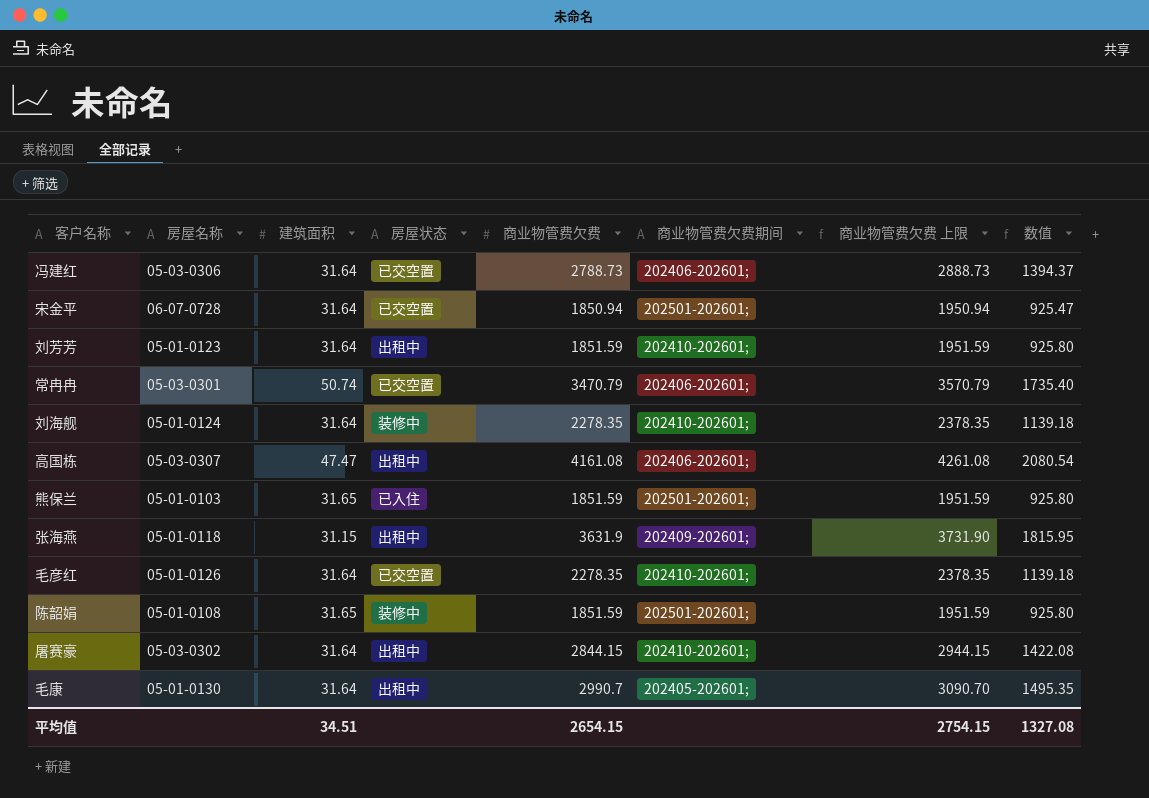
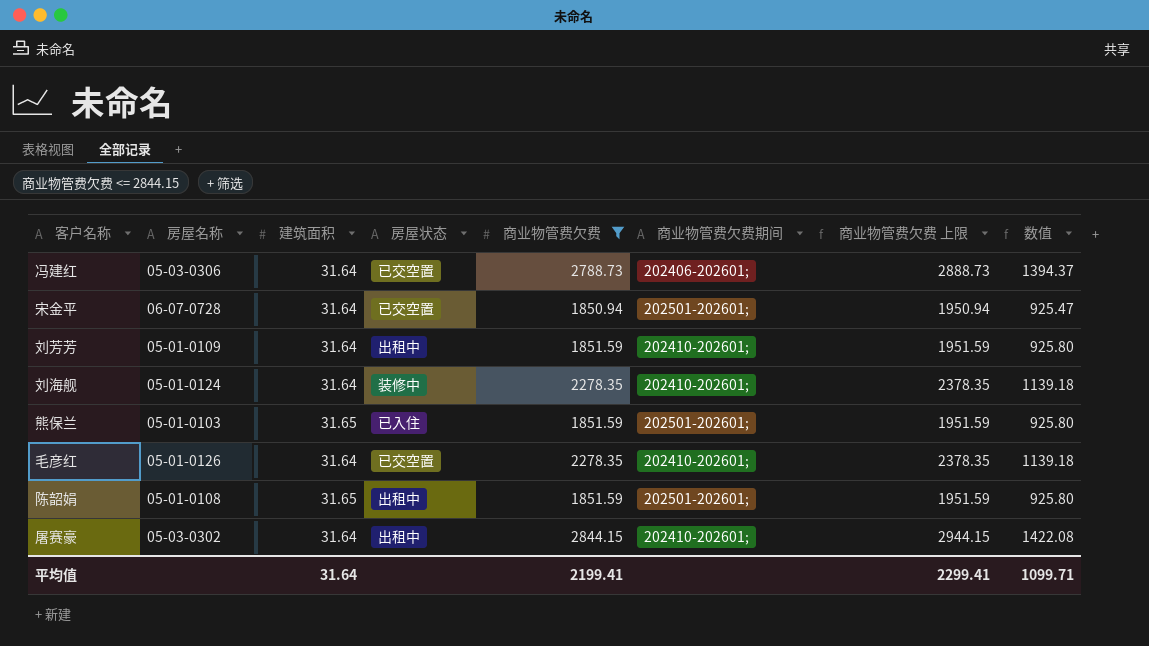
filter: none -> 商业物管费欠费 <= 2844.15
刘芳芳 | 房屋名称: 05-01-0123 -> 05-01-0109
陈韶娟 | 房屋状态: 装修中 -> 出租中
平均值 | 建筑面积: 34.51 -> 31.64
平均值 | 商业物管费欠费: 2654.15 -> 2199.41
平均值 | 商业物管费欠费 上限: 2754.15 -> 2299.41
平均值 | 数值: 1327.08 -> 1099.71

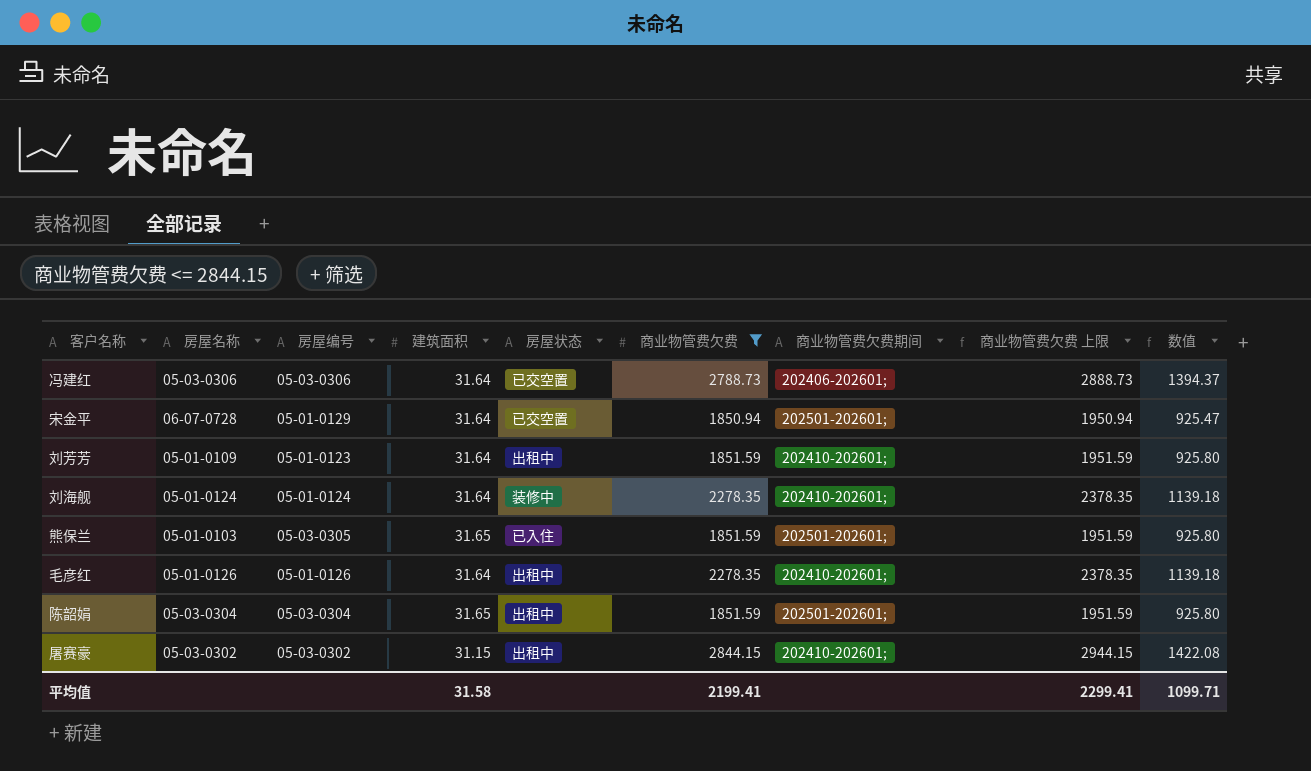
column 房屋编号 | position: none -> 3
毛彦红 | 房屋状态: 已交空置 -> 出租中
陈韶娟 | 房屋名称: 05-01-0108 -> 05-03-0304
屠赛豪 | 建筑面积: 31.64 -> 31.15
平均值 | 建筑面积: 31.64 -> 31.58

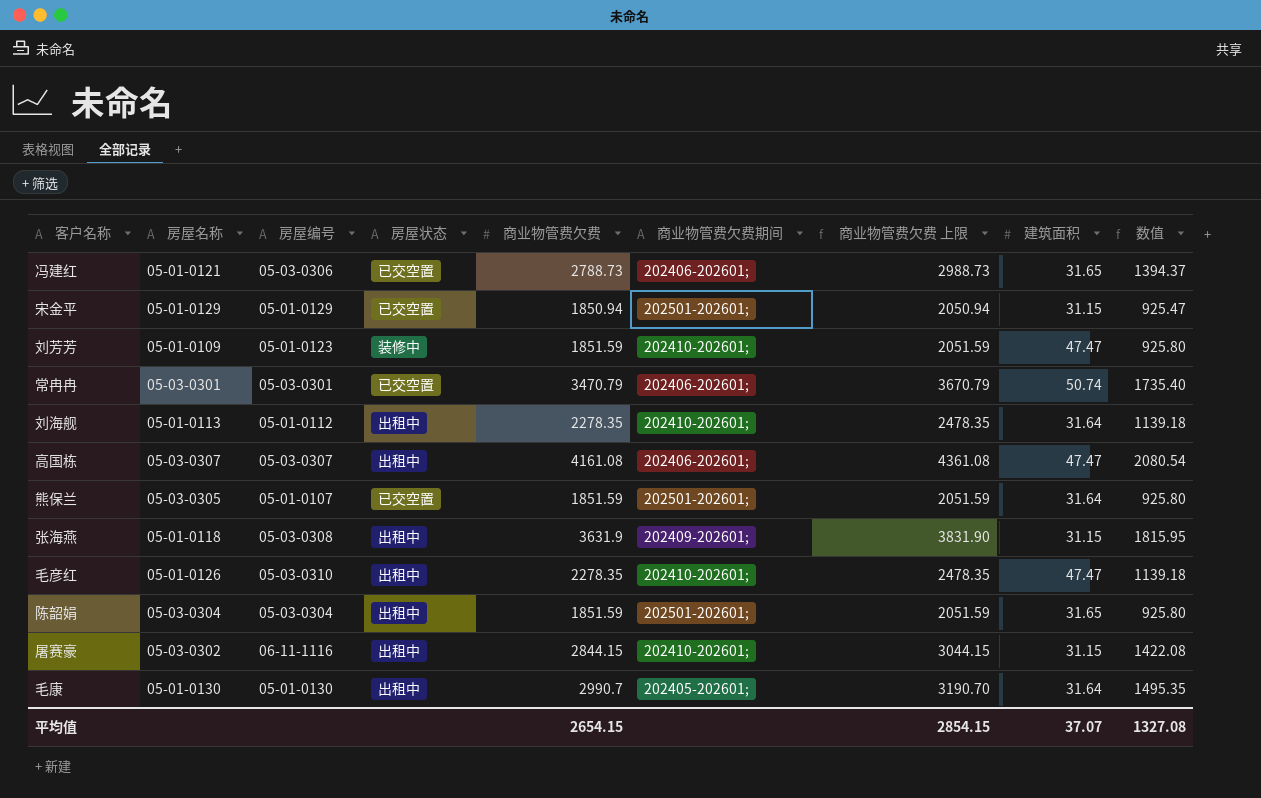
filter: 商业物管费欠费 <= 2844.15 -> none
column 商业物管费欠费 上限 | formula: [商业物管费欠费] + 100 -> [商业物管费欠费] + 200
column 建筑面积 | position: 4 -> 8
冯建红 | 房屋名称: 05-03-0306 -> 05-01-0121
冯建红 | 建筑面积: 31.64 -> 31.65
宋金平 | 房屋名称: 06-07-0728 -> 05-01-0129
宋金平 | 建筑面积: 31.64 -> 31.15
刘芳芳 | 房屋状态: 出租中 -> 装修中
刘芳芳 | 建筑面积: 31.64 -> 47.47
刘海舰 | 房屋名称: 05-01-0124 -> 05-01-0113
刘海舰 | 房屋编号: 05-01-0124 -> 05-01-0112
刘海舰 | 房屋状态: 装修中 -> 出租中
熊保兰 | 房屋名称: 05-01-0103 -> 05-03-0305
熊保兰 | 房屋编号: 05-03-0305 -> 05-01-0107
熊保兰 | 房屋状态: 已入住 -> 已交空置
熊保兰 | 建筑面积: 31.65 -> 31.64
毛彦红 | 房屋编号: 05-01-0126 -> 05-03-0310
毛彦红 | 建筑面积: 31.64 -> 47.47
屠赛豪 | 房屋编号: 05-03-0302 -> 06-11-1116
平均值 | 商业物管费欠费: 2199.41 -> 2654.15
平均值 | 商业物管费欠费 上限: 2299.41 -> 2854.15
平均值 | 建筑面积: 31.58 -> 37.07
平均值 | 数值: 1099.71 -> 1327.08

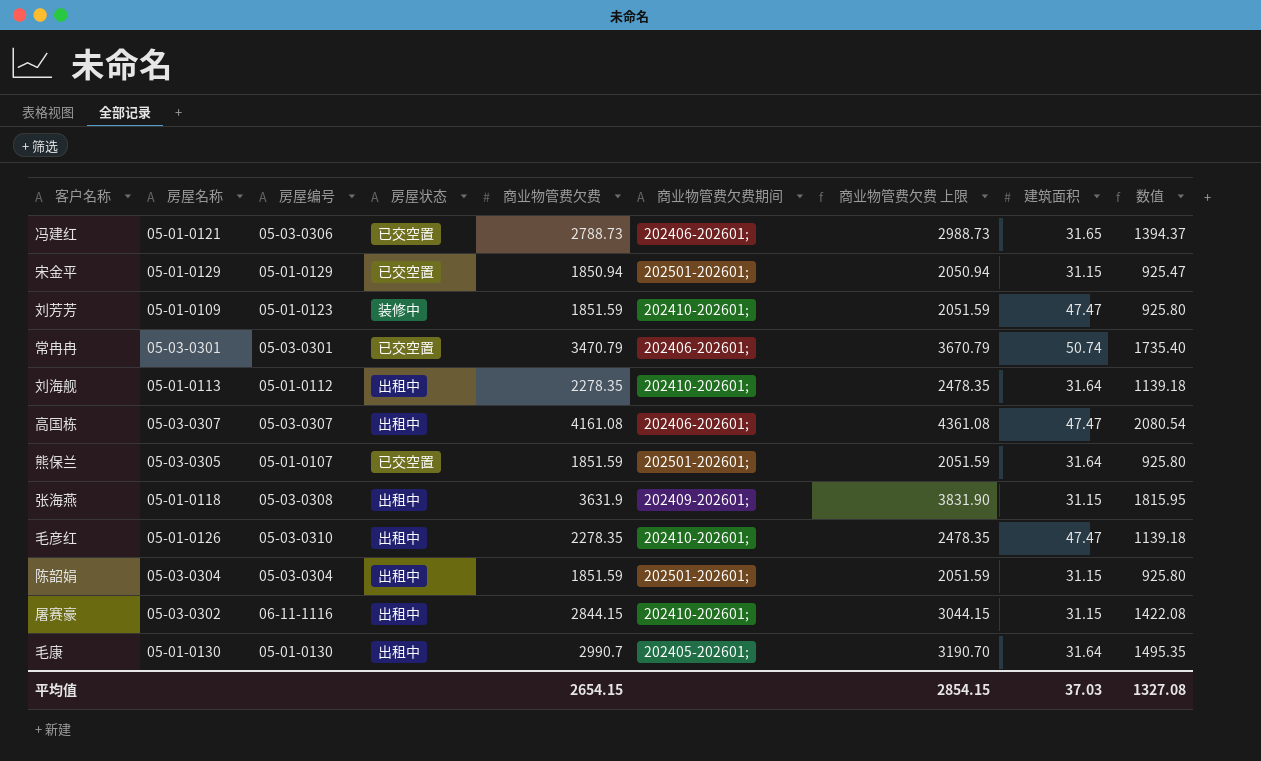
陈韶娟 | 建筑面积: 31.65 -> 31.15
平均值 | 建筑面积: 37.07 -> 37.03

